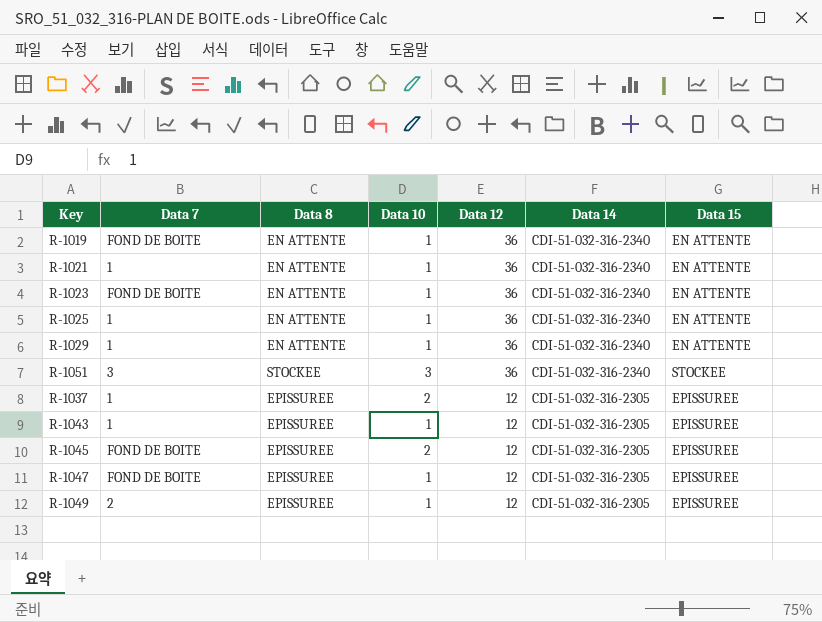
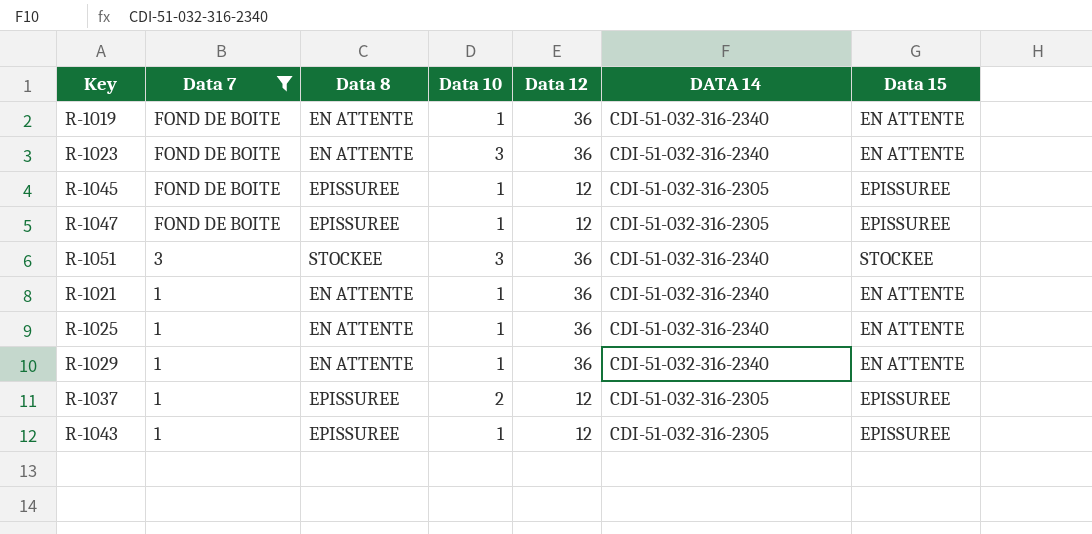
filter: none -> Data 7 != 2
row order: Data 12 descending -> Data 7 descending
column name: Data 14 -> DATA 14
R-1023 | Data 10: 1 -> 3
R-1045 | Data 10: 2 -> 1

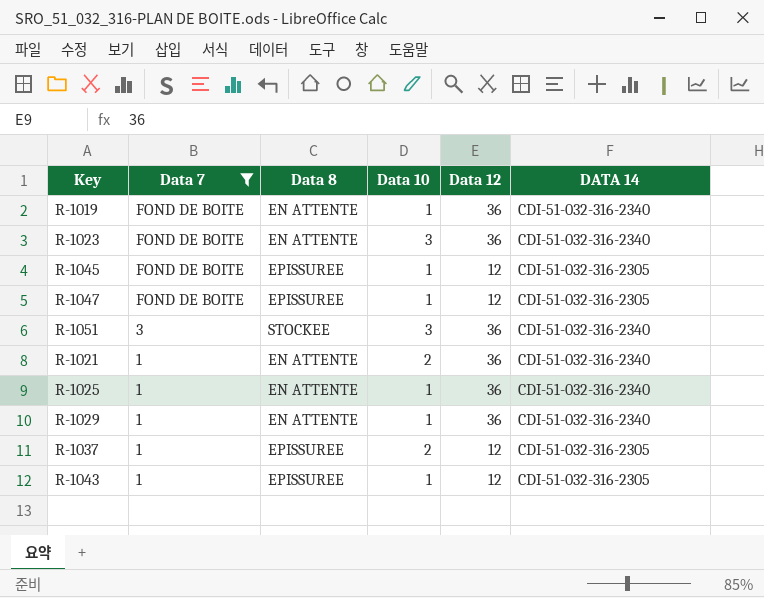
column Data 15 | position: 7 -> none
R-1021 | Data 10: 1 -> 2

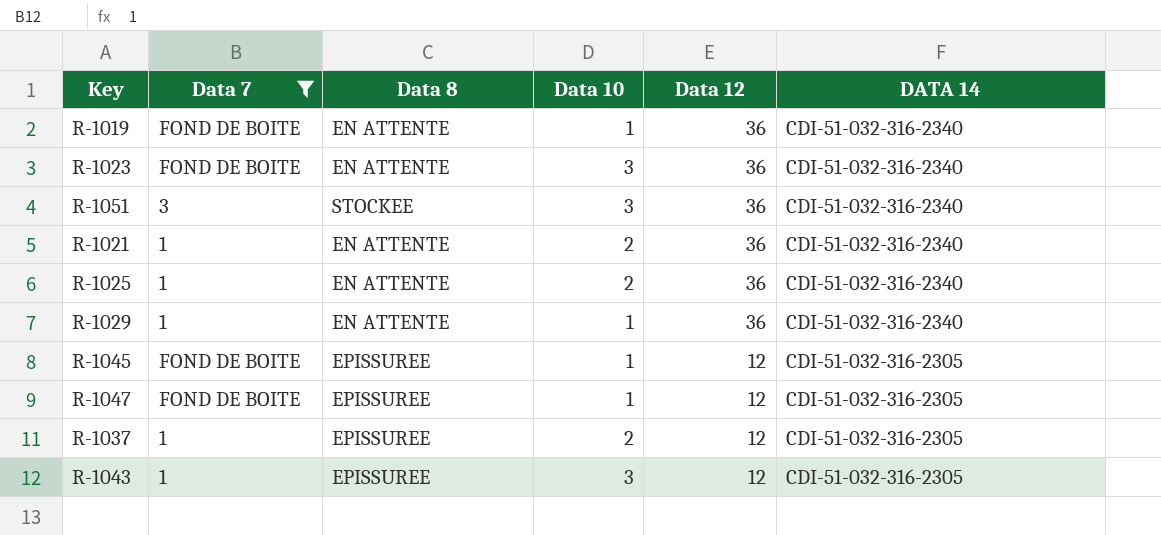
row order: Data 7 descending -> Data 12 descending
R-1025 | Data 10: 1 -> 2
R-1043 | Data 10: 1 -> 3

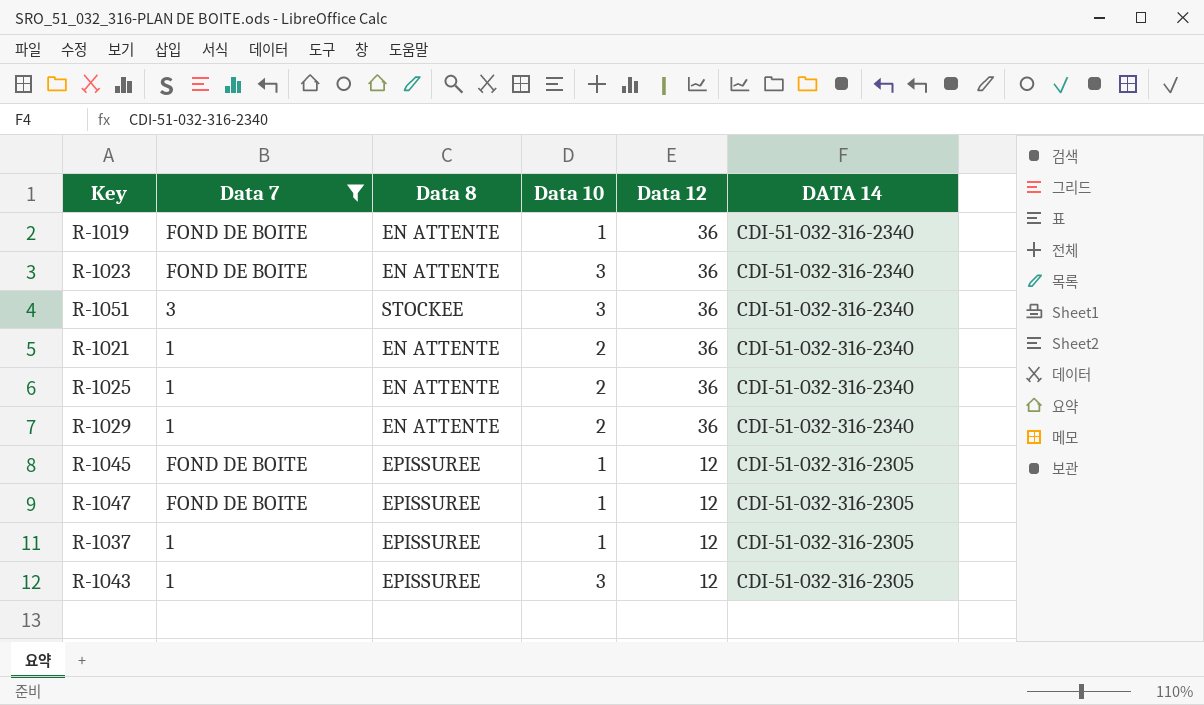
R-1029 | Data 10: 1 -> 2
R-1037 | Data 10: 2 -> 1

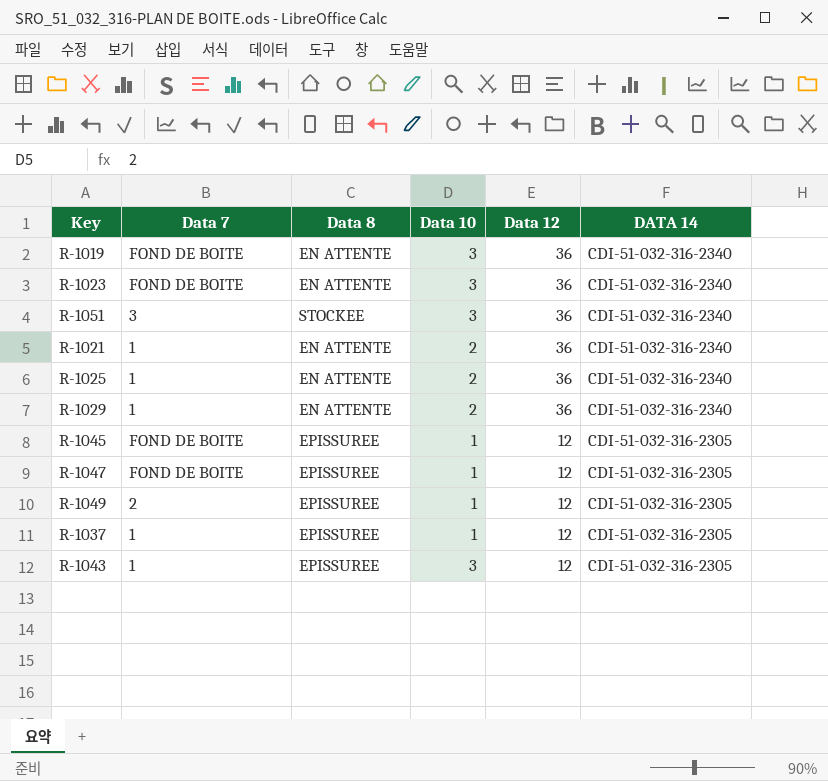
filter: Data 7 != 2 -> none
R-1019 | Data 10: 1 -> 3

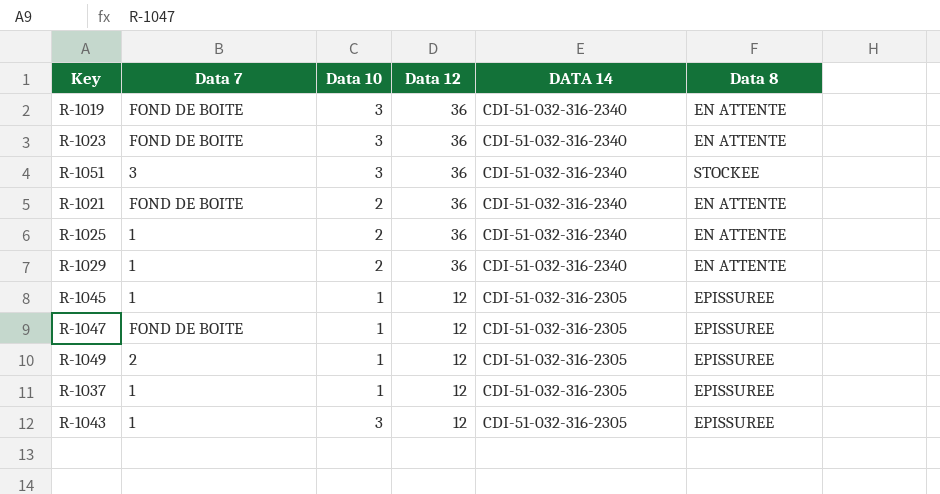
column Data 8 | position: 3 -> 6
R-1021 | Data 7: 1 -> FOND DE BOITE
R-1045 | Data 7: FOND DE BOITE -> 1

